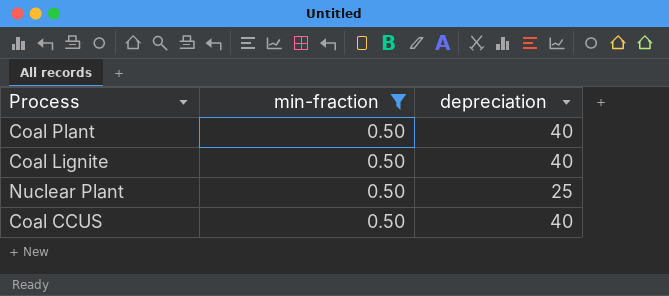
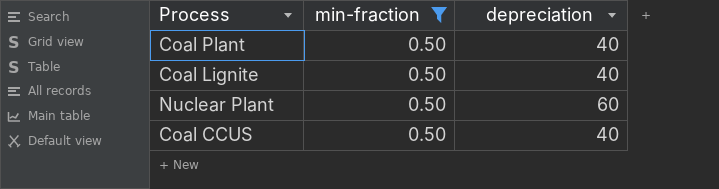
Nuclear Plant | depreciation: 25 -> 60

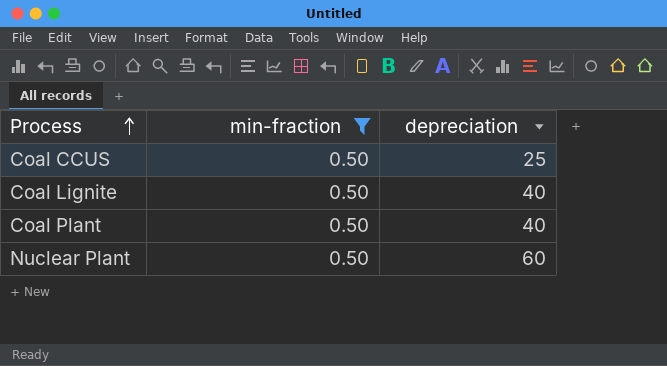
row order: none -> Process ascending
Coal CCUS | depreciation: 40 -> 25

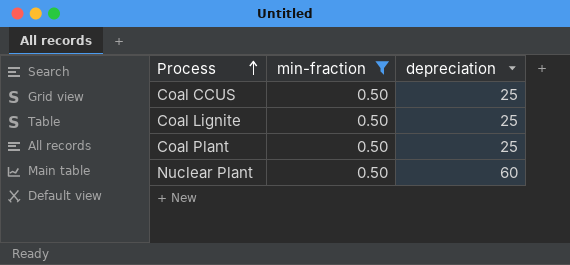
Coal Lignite | depreciation: 40 -> 25
Coal Plant | depreciation: 40 -> 25

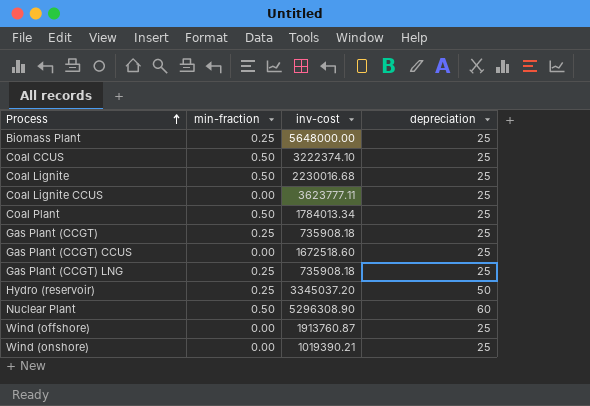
filter: min-fraction = 0.50 -> none
column inv-cost | position: none -> 3

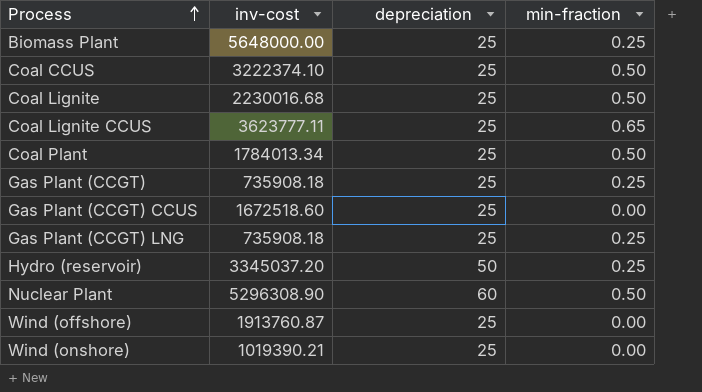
column min-fraction | position: 2 -> 4
Coal Lignite CCUS | min-fraction: 0.00 -> 0.65

